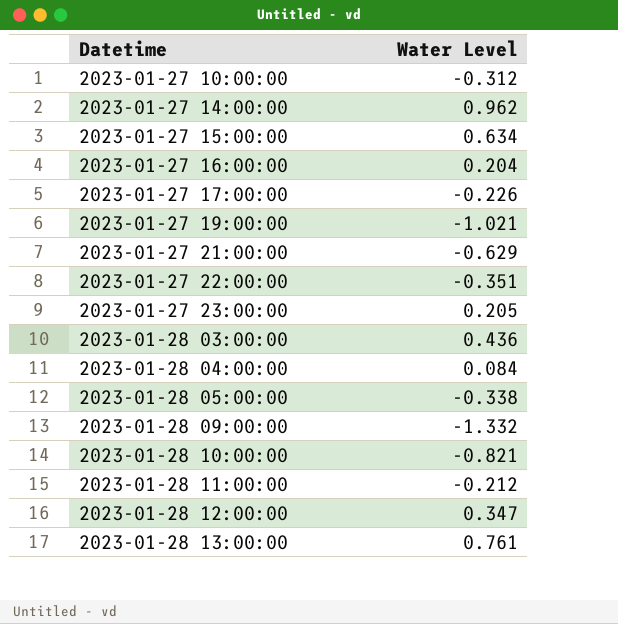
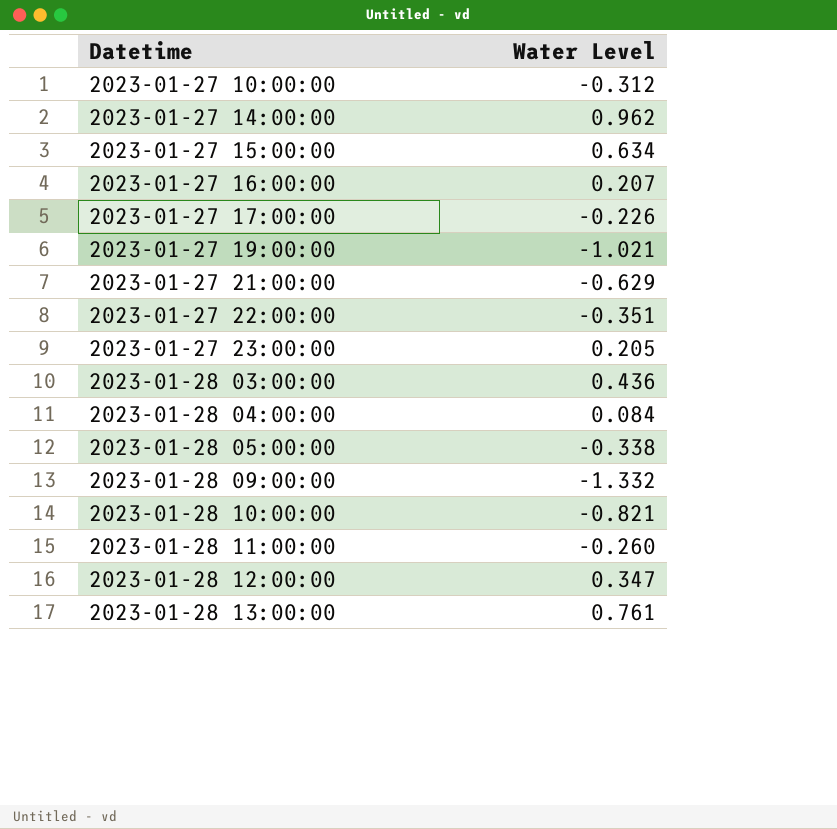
2023-01-27 16:00:00 | Water Level: 0.204 -> 0.207
2023-01-28 11:00:00 | Water Level: -0.212 -> -0.260

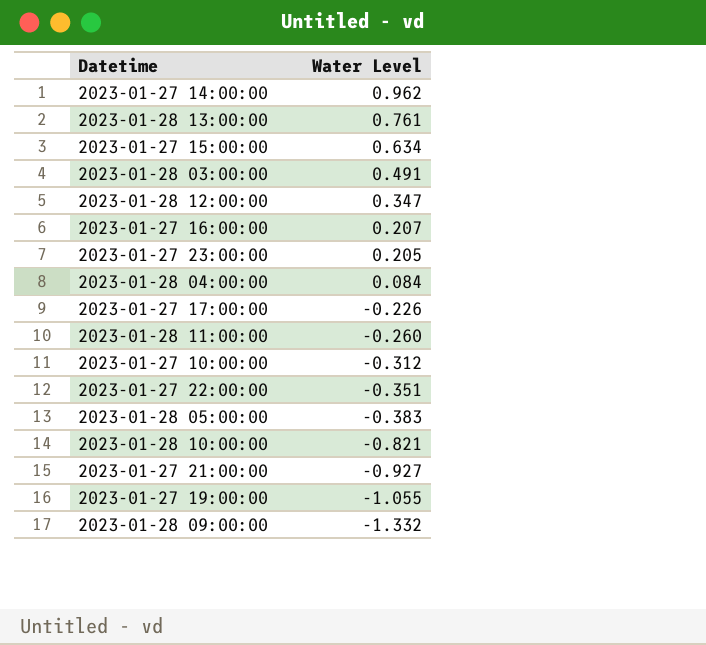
row order: Datetime ascending -> Water Level descending
2023-01-28 03:00:00 | Water Level: 0.436 -> 0.491
2023-01-28 05:00:00 | Water Level: -0.338 -> -0.383
2023-01-27 21:00:00 | Water Level: -0.629 -> -0.927
2023-01-27 19:00:00 | Water Level: -1.021 -> -1.055

